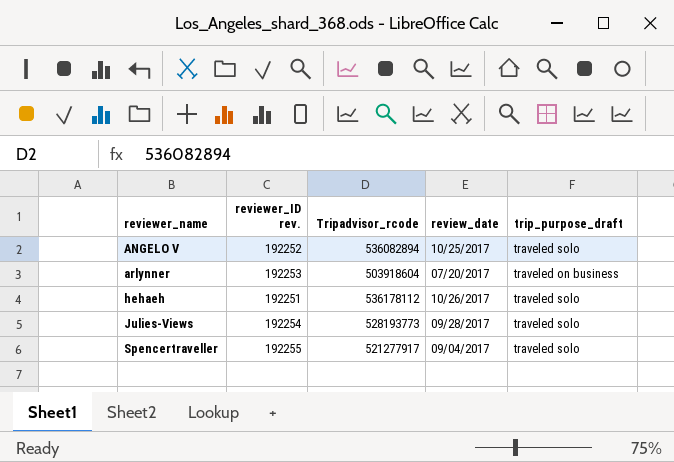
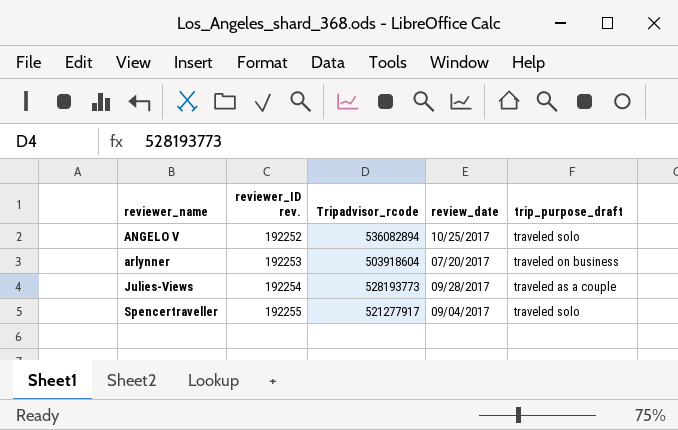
row hehaeh: 192251 | 536178112 | 10/26/2017 | traveled solo -> none
Julies-Views | trip_purpose_draft: traveled solo -> traveled as a couple

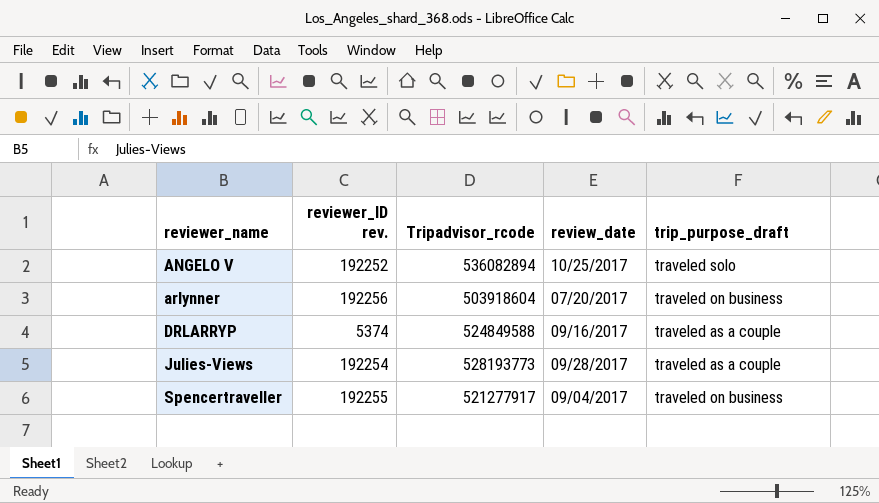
arlynner | reviewer_ID rev.: 192253 -> 192256
row DRLARRYP: none -> 5374 | 524849588 | 09/16/2017 | traveled as a couple
Spencertraveller | trip_purpose_draft: traveled solo -> traveled on business

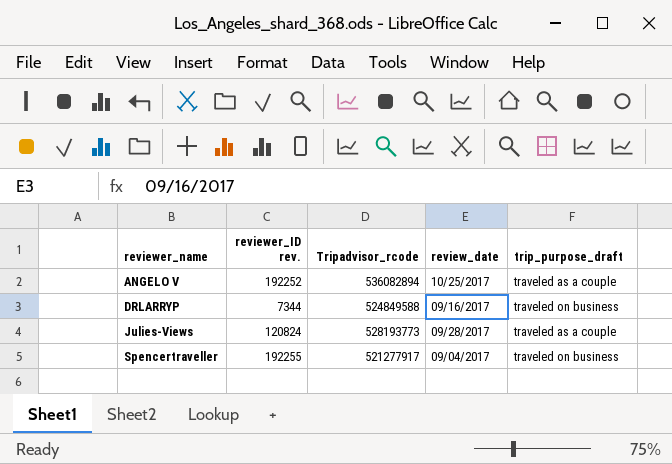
row arlynner: 192256 | 503918604 | 07/20/2017 | traveled on business -> none
ANGELO V | trip_purpose_draft: traveled solo -> traveled as a couple
DRLARRYP | reviewer_ID rev.: 5374 -> 7344
DRLARRYP | trip_purpose_draft: traveled as a couple -> traveled on business
Julies-Views | reviewer_ID rev.: 192254 -> 120824

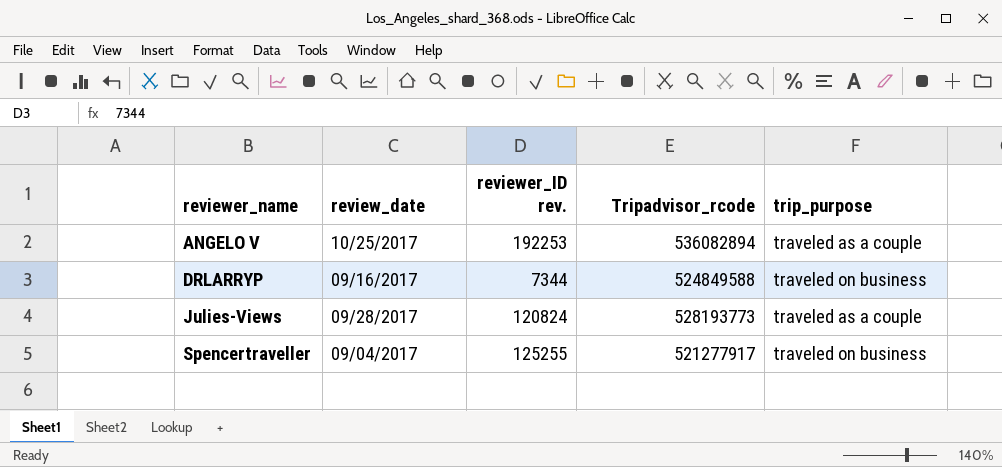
column review_date | position: 4 -> 2
column name: trip_purpose_draft -> trip_purpose
ANGELO V | reviewer_ID rev.: 192252 -> 192253
Spencertraveller | reviewer_ID rev.: 192255 -> 125255

